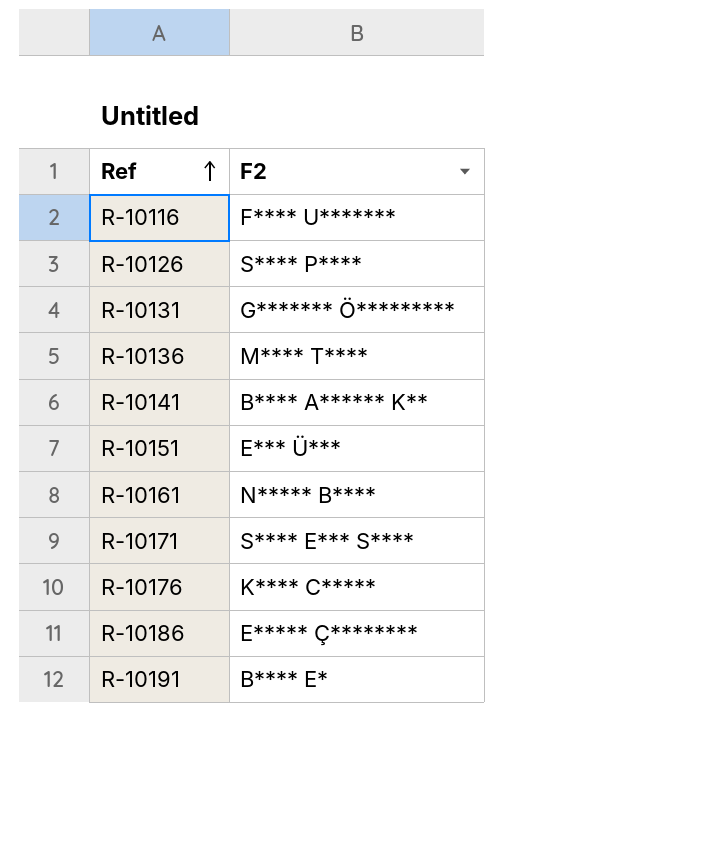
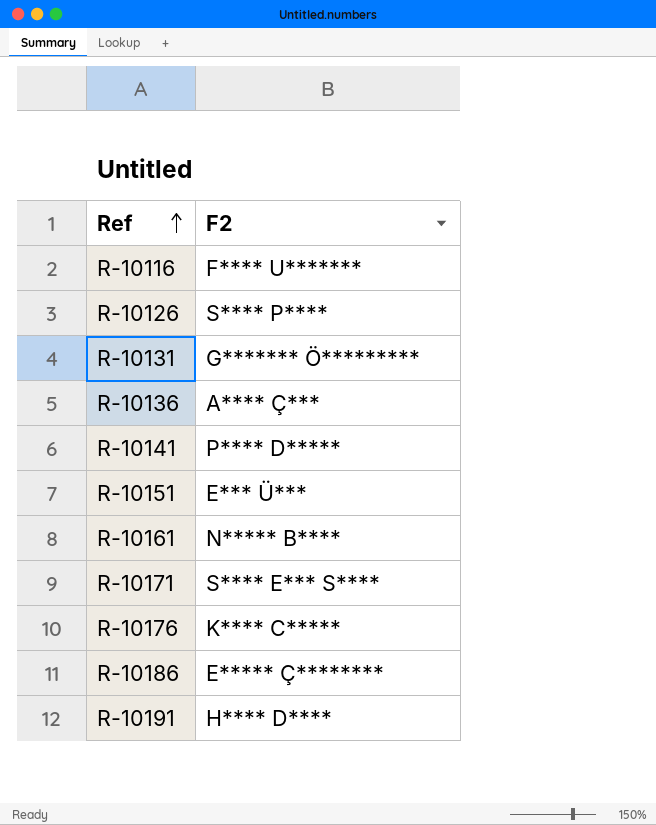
R-10136 | F2: M**** T**** -> A**** Ç***
R-10141 | F2: B**** A****** K** -> P**** D*****
R-10191 | F2: B**** E* -> H**** D****

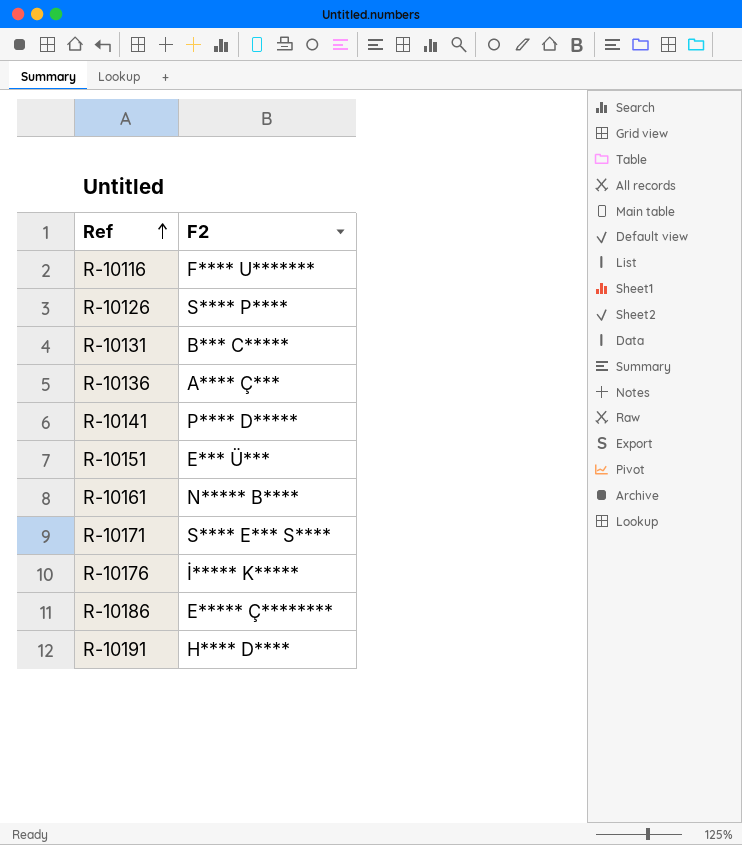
R-10131 | F2: G******* Ö********* -> B*** C*****
R-10176 | F2: K**** C***** -> İ***** K*****

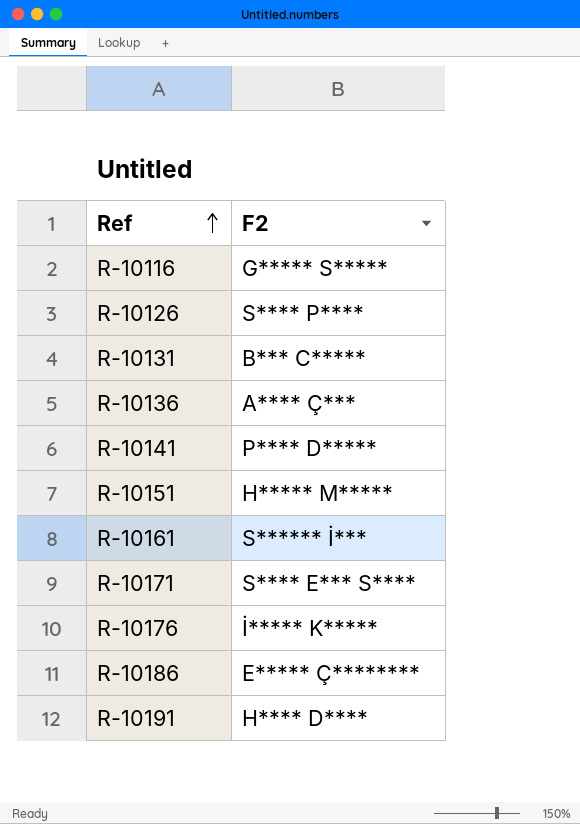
R-10116 | F2: F**** U******* -> G***** S*****
R-10151 | F2: E*** Ü*** -> H***** M*****
R-10161 | F2: N***** B**** -> S****** İ***

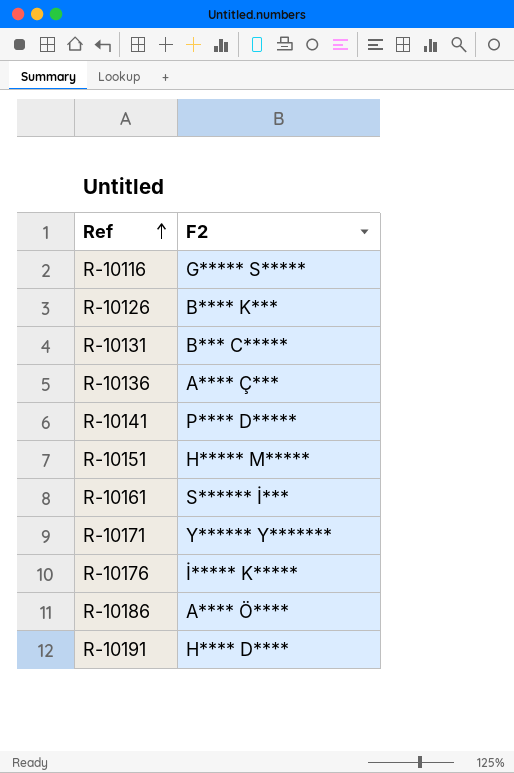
R-10126 | F2: S**** P**** -> B**** K***
R-10171 | F2: S**** E*** S**** -> Y****** Y*******
R-10186 | F2: E***** Ç******** -> A**** Ö****

